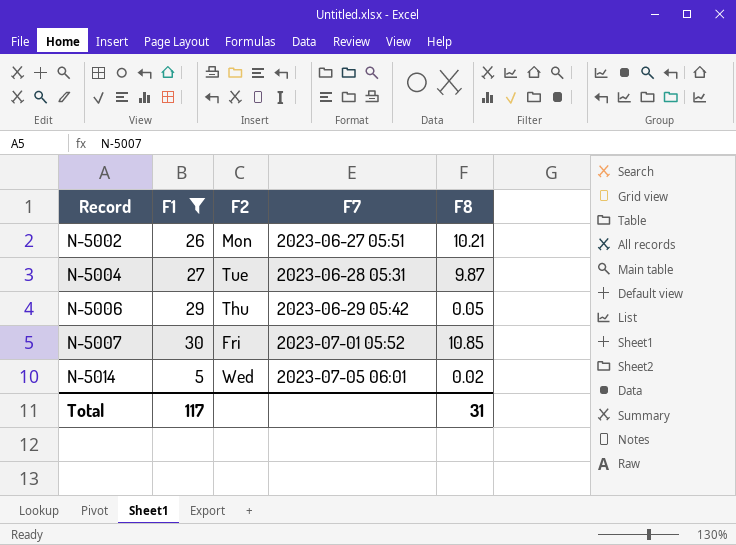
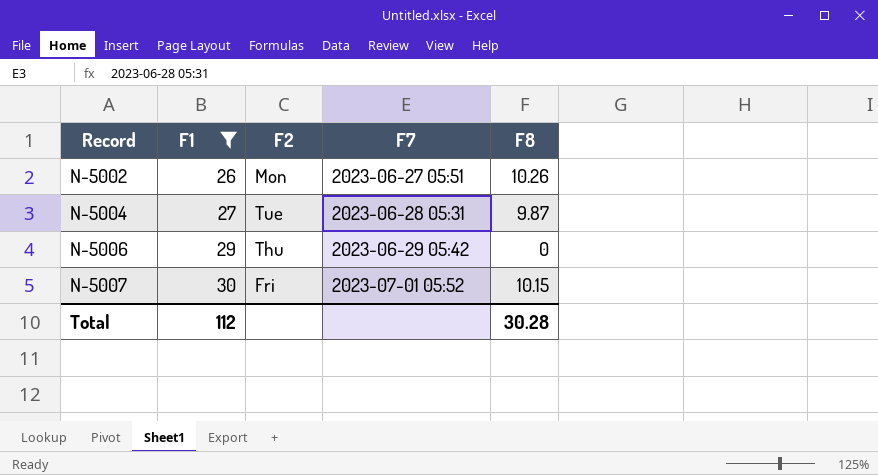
row N-5014: 5 | Wed | 2023-07-05 06:01 | 0.02 -> none
N-5002 | F8: 10.21 -> 10.26
N-5006 | F8: 0.05 -> 0
N-5007 | F8: 10.85 -> 10.15
Total | F1: 117 -> 112
Total | F8: 31 -> 30.28

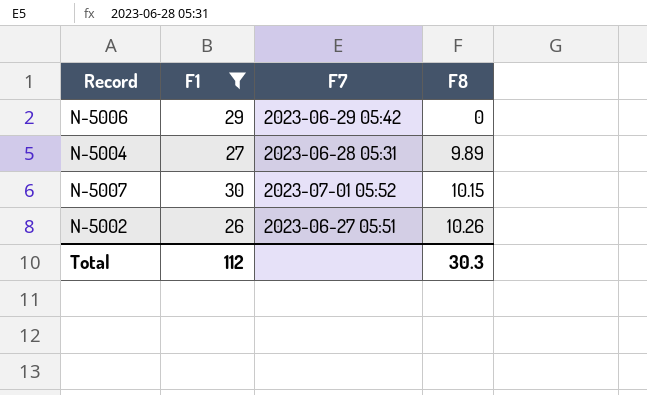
row order: Record ascending -> F8 ascending
column F2 | position: 3 -> none
N-5004 | F8: 9.87 -> 9.89
Total | F8: 30.28 -> 30.3

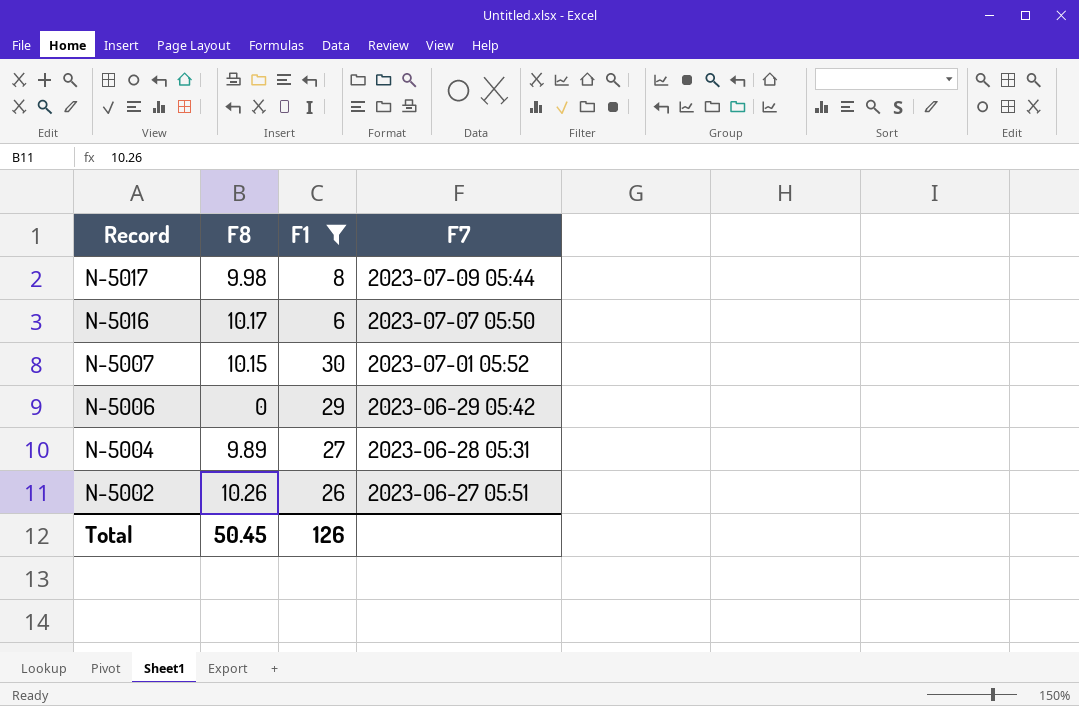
row order: F8 ascending -> Record descending
column F8 | position: 4 -> 2
row N-5017: none -> 9.98 | 8 | 2023-07-09 05:44
row N-5016: none -> 10.17 | 6 | 2023-07-07 05:50
Total | F8: 30.3 -> 50.45
Total | F1: 112 -> 126

